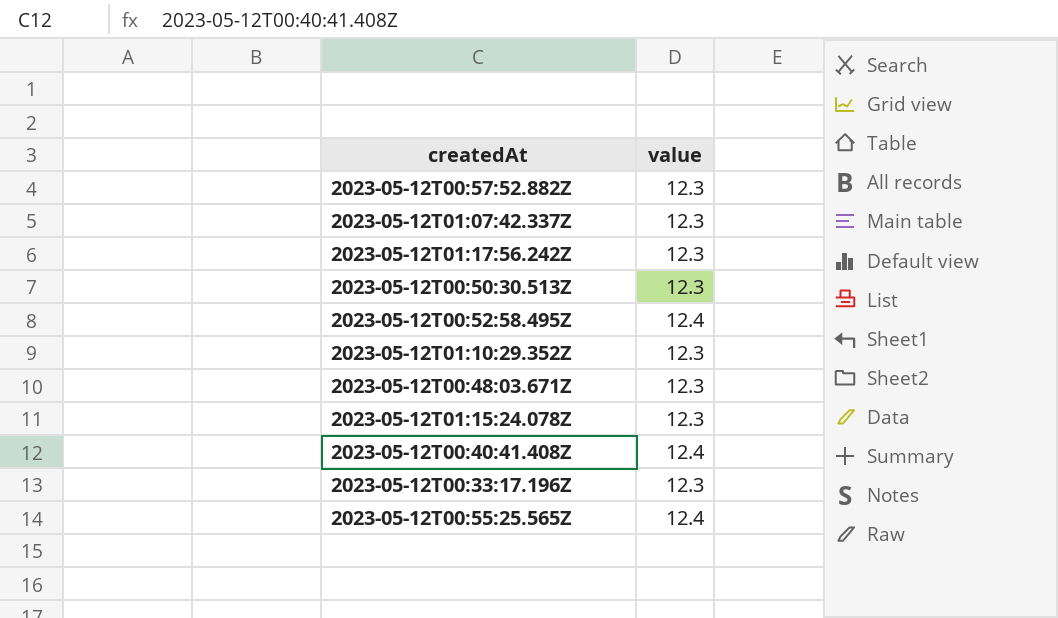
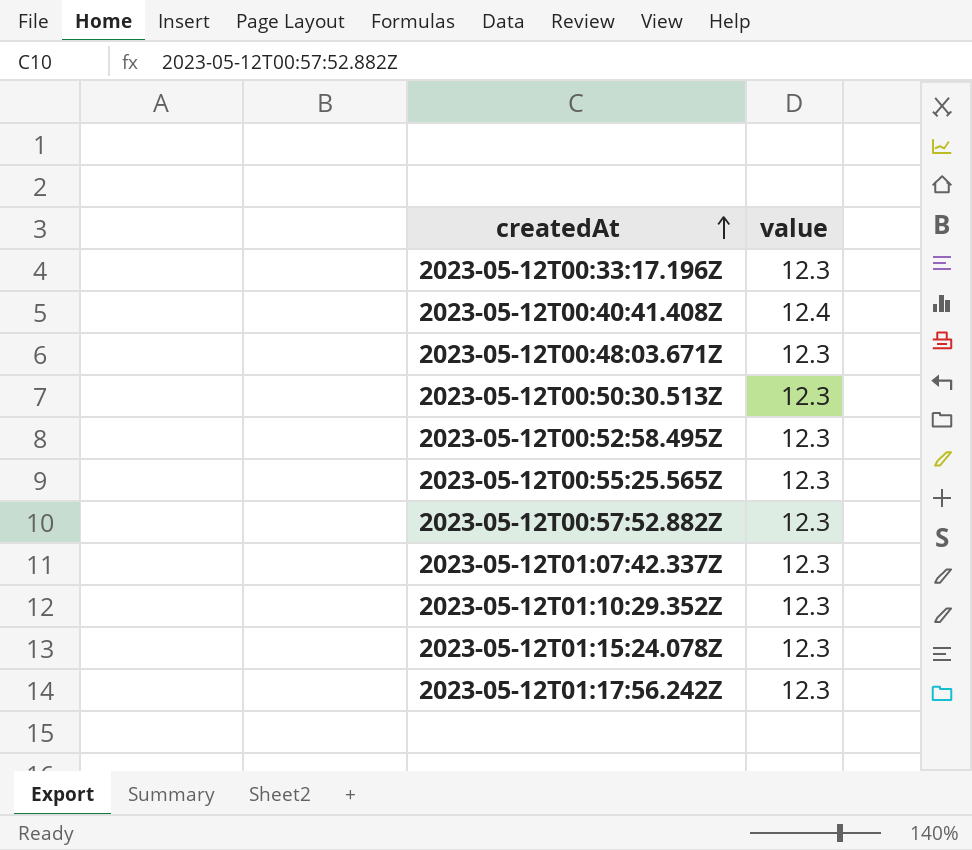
row order: none -> createdAt ascending
2023-05-12T00:52:58.495Z | value: 12.4 -> 12.3
2023-05-12T00:55:25.565Z | value: 12.4 -> 12.3

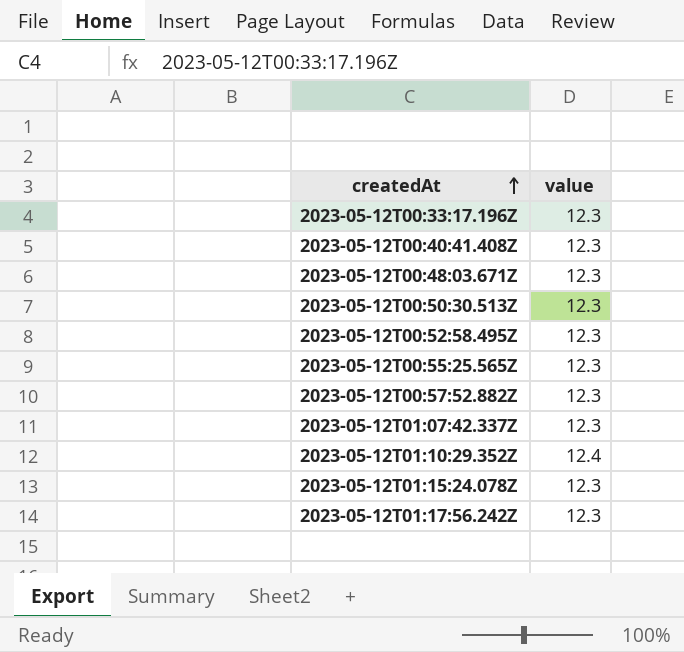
2023-05-12T00:40:41.408Z | value: 12.4 -> 12.3
2023-05-12T01:10:29.352Z | value: 12.3 -> 12.4

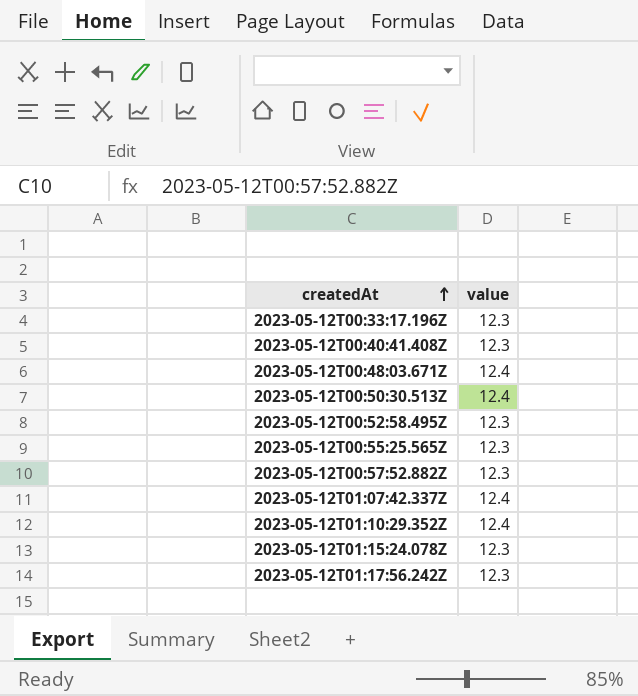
2023-05-12T00:48:03.671Z | value: 12.3 -> 12.4
2023-05-12T00:50:30.513Z | value: 12.3 -> 12.4
2023-05-12T01:07:42.337Z | value: 12.3 -> 12.4

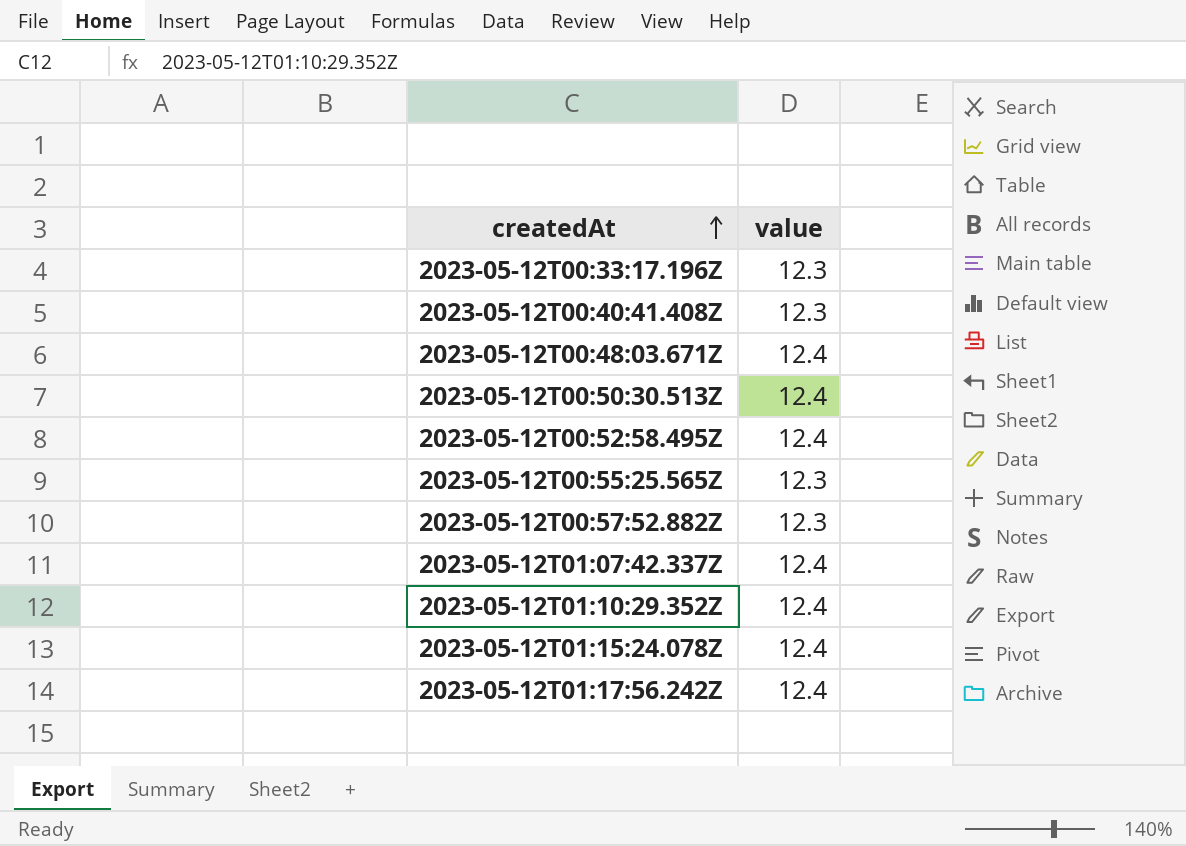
2023-05-12T00:52:58.495Z | value: 12.3 -> 12.4
2023-05-12T01:15:24.078Z | value: 12.3 -> 12.4
2023-05-12T01:17:56.242Z | value: 12.3 -> 12.4

